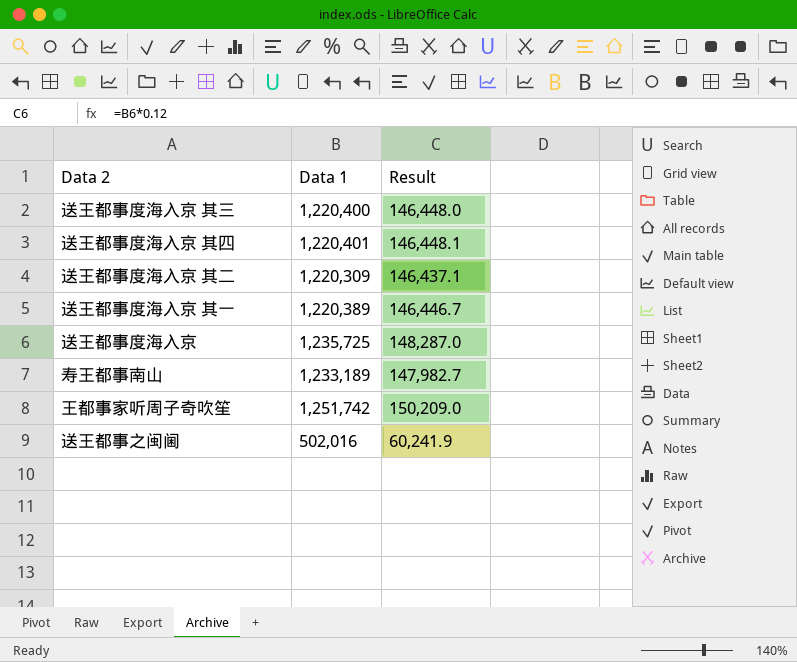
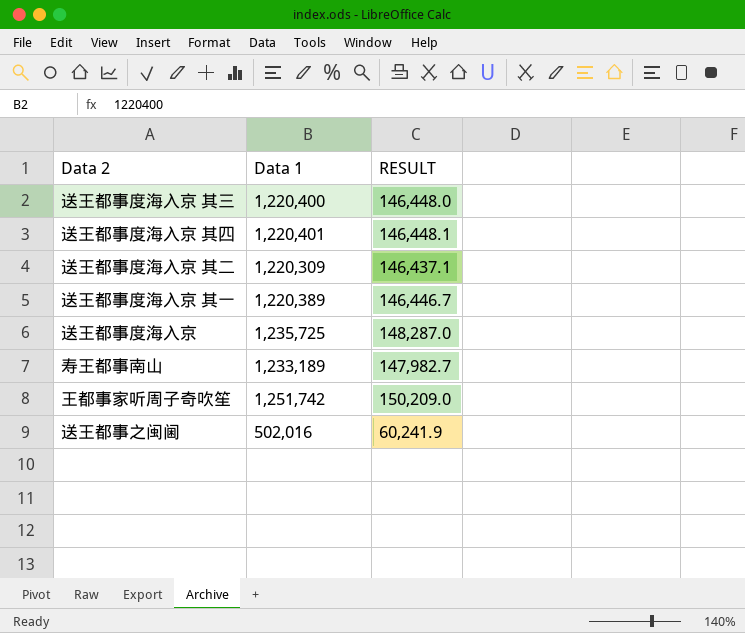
column name: Result -> RESULT

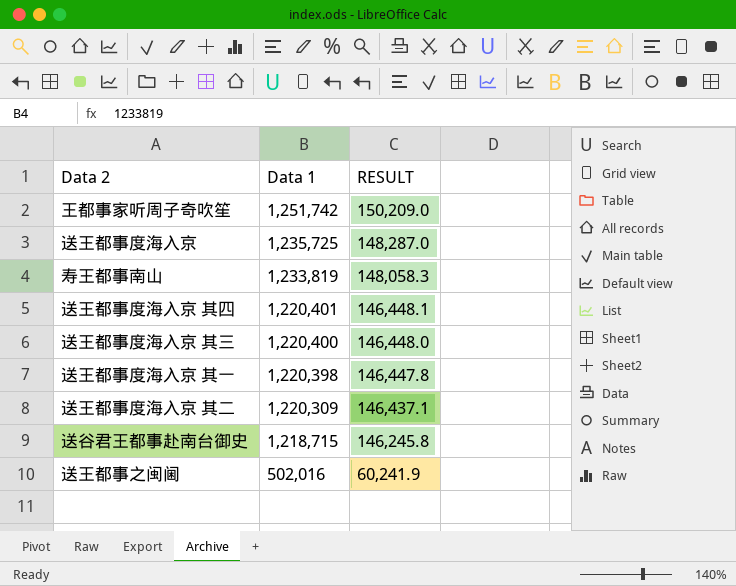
row order: none -> Data 1 descending
寿王都事南山 | Data 1: 1,233,189 -> 1,233,819
寿王都事南山 | RESULT: 147,982.7 -> 148,058.3
送王都事度海入京 其一 | Data 1: 1,220,389 -> 1,220,398
送王都事度海入京 其一 | RESULT: 146,446.7 -> 146,447.8
row 送谷君王都事赴南台御史: none -> 1,218,715 | 146,245.8

